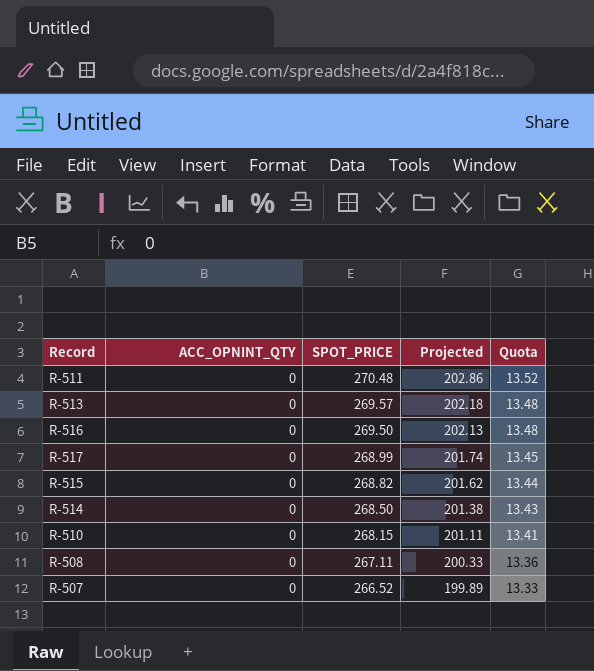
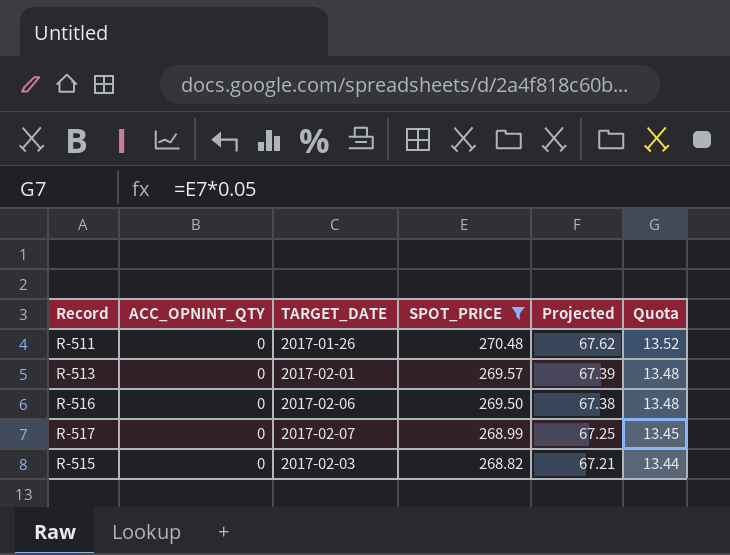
filter: none -> SPOT_PRICE >= 268.82
column TARGET_DATE | position: none -> 3
column Projected | formula: [SPOT_PRICE] * 0.75 -> [SPOT_PRICE] * 0.25

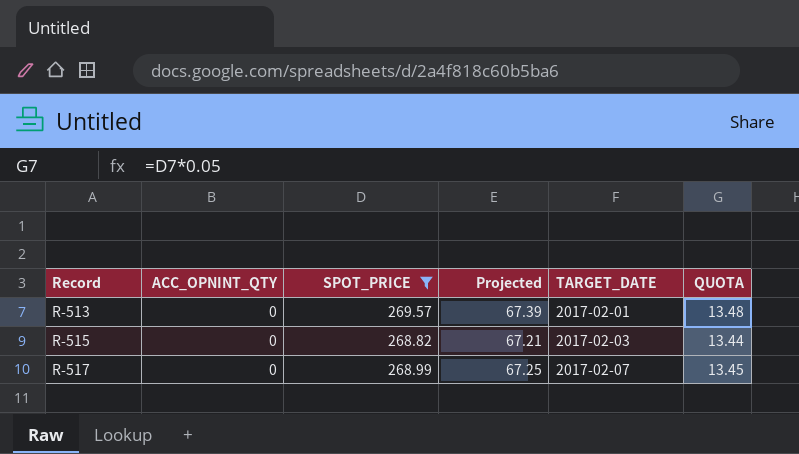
row order: SPOT_PRICE descending -> Record ascending
column TARGET_DATE | position: 3 -> 5
column name: Quota -> QUOTA
row R-511: 0 | 2017-01-26 | 270.48 | 67.62 | 13.52 -> none
row R-516: 0 | 2017-02-06 | 269.50 | 67.38 | 13.48 -> none

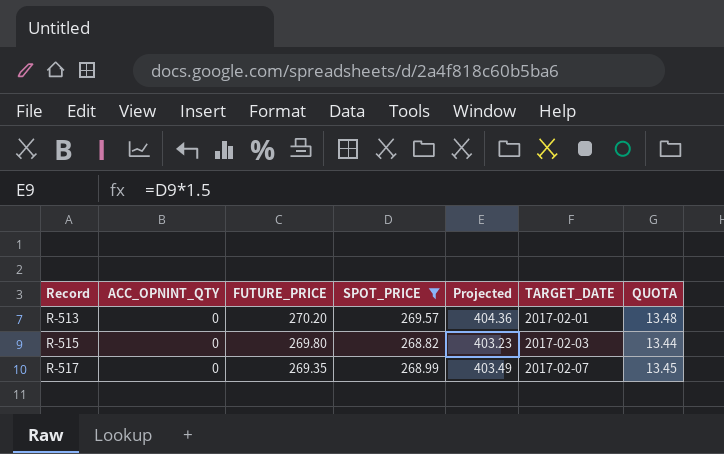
column FUTURE_PRICE | position: none -> 3
column Projected | formula: [SPOT_PRICE] * 0.25 -> [SPOT_PRICE] * 1.5

